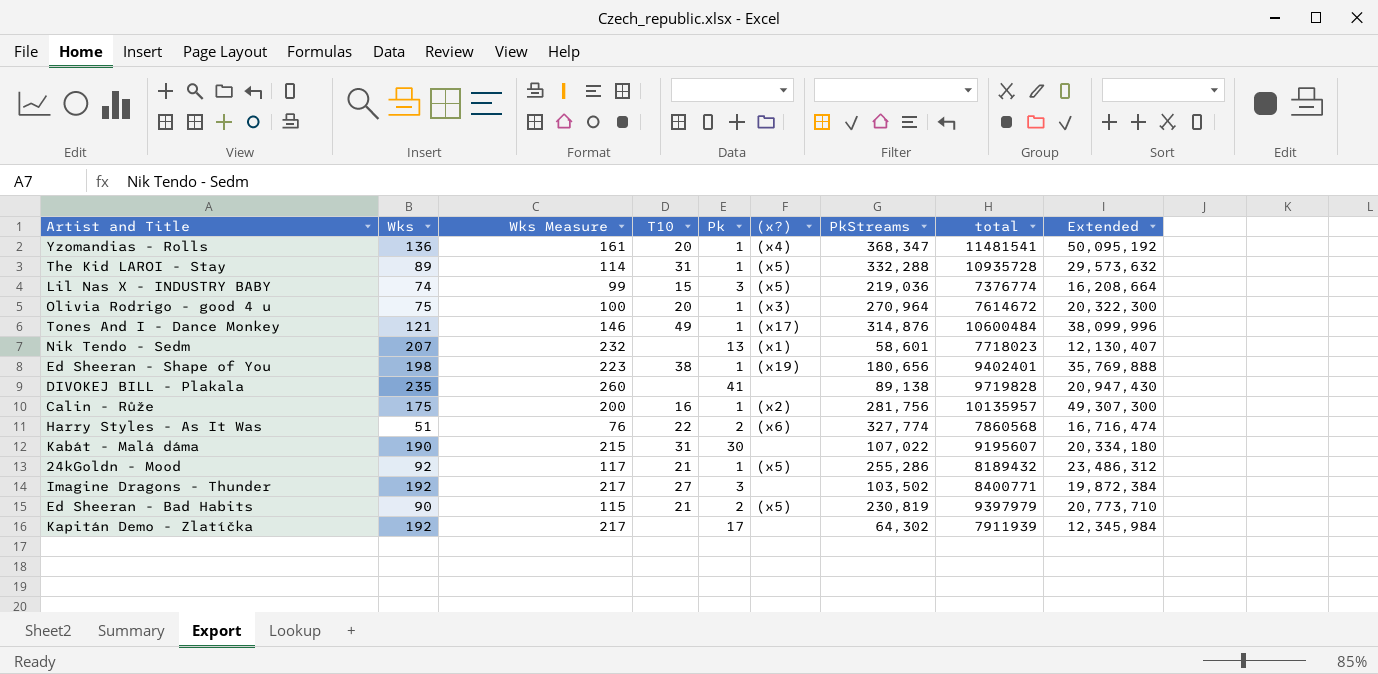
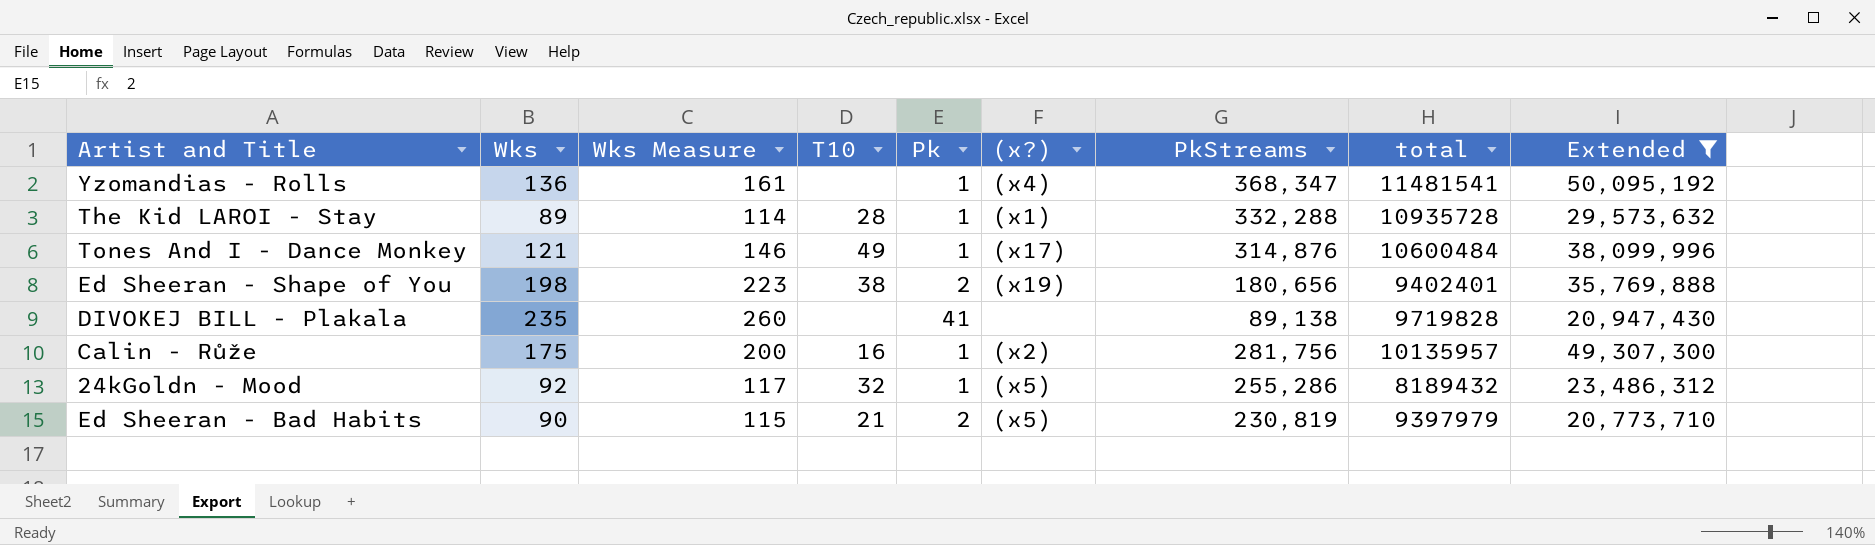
filter: none -> Extended >= 20,773,710
Yzomandias - Rolls | T10: 20 -> none
The Kid LAROI - Stay | T10: 31 -> 28
The Kid LAROI - Stay | (x?): (x5) -> (x1)
Ed Sheeran - Shape of You | Pk: 1 -> 2
24kGoldn - Mood | T10: 21 -> 32

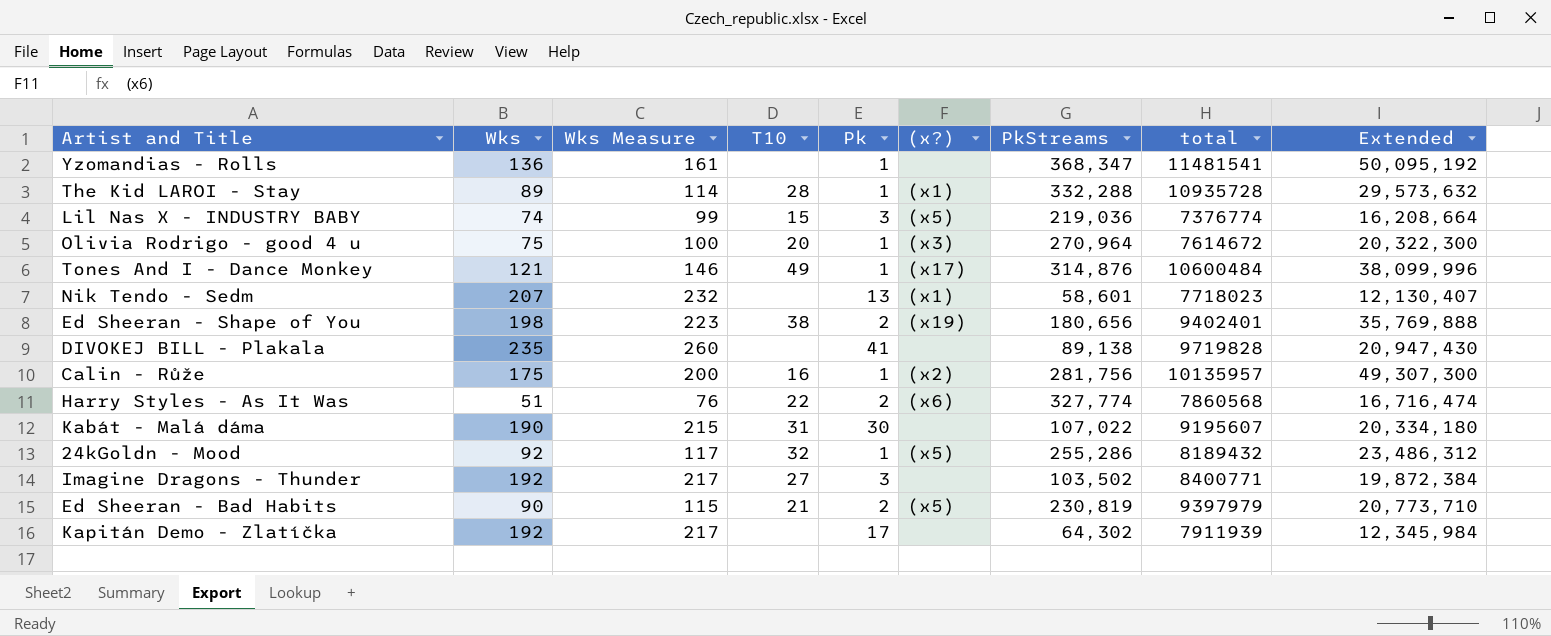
filter: Extended >= 20,773,710 -> none
Yzomandias - Rolls | (x?): (x4) -> none

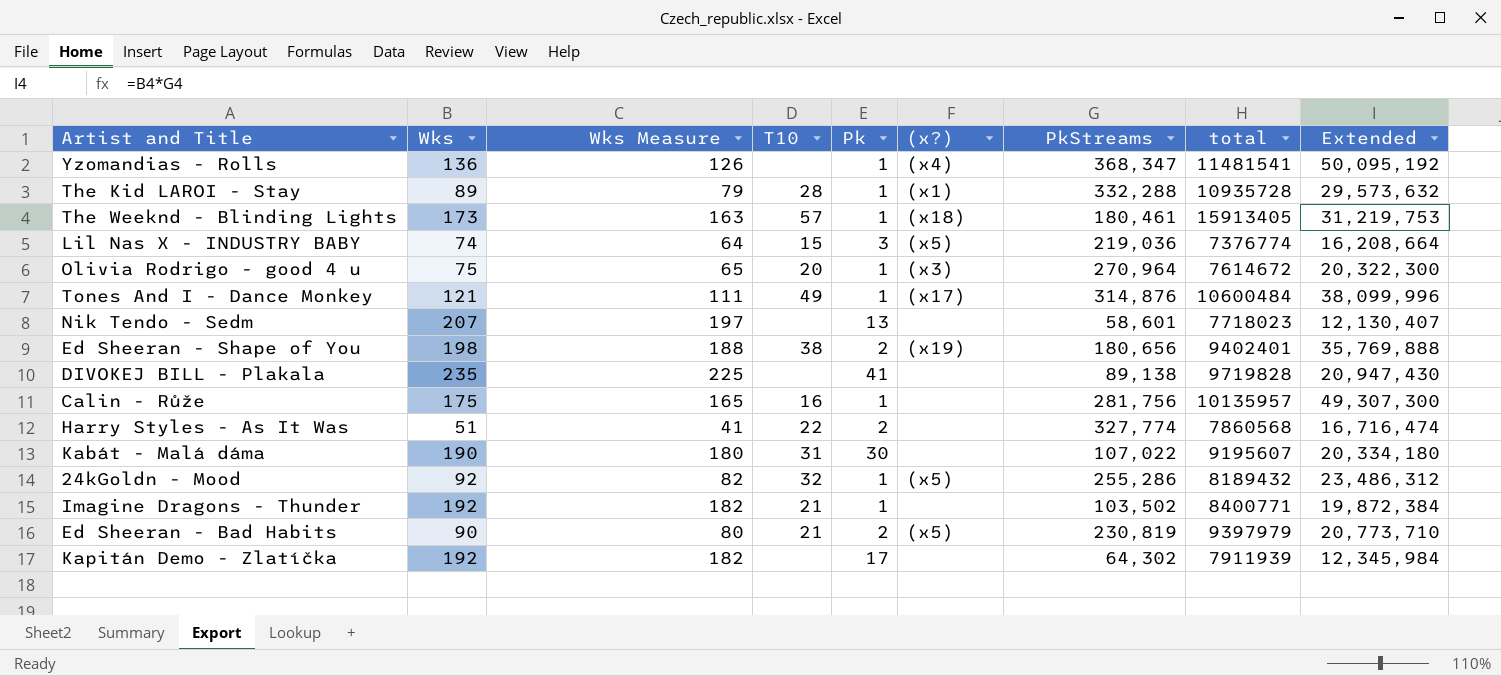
column Wks Measure | formula: [Wks] + 25 -> [Wks] - 10
Yzomandias - Rolls | (x?): none -> (x4)
row The Weeknd - Blinding Lights: none -> 173 | 163 | 57 | 1 | (x18) | 180,461 | 15913405 | 31,219,753
Nik Tendo - Sedm | (x?): (x1) -> none
Calin - Růže | (x?): (x2) -> none
Harry Styles - As It Was | (x?): (x6) -> none
Imagine Dragons - Thunder | T10: 27 -> 21
Imagine Dragons - Thunder | Pk: 3 -> 1

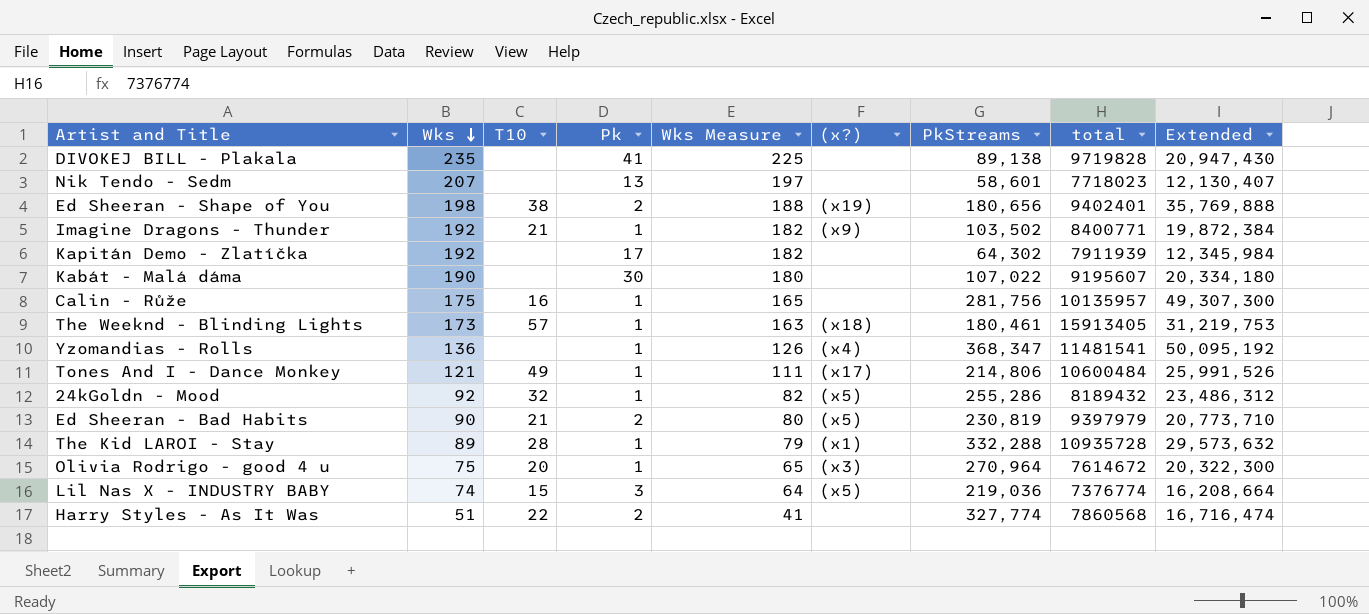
row order: none -> Wks descending
column Wks Measure | position: 3 -> 5
Imagine Dragons - Thunder | (x?): none -> (x9)
Kabát - Malá dáma | T10: 31 -> none
Tones And I - Dance Monkey | PkStreams: 314,876 -> 214,806
Tones And I - Dance Monkey | Extended: 38,099,996 -> 25,991,526

